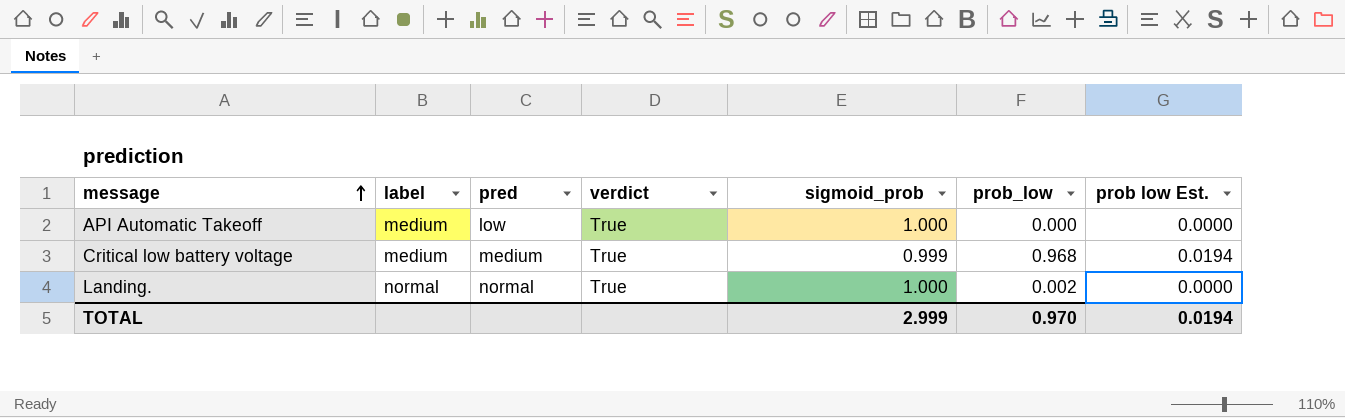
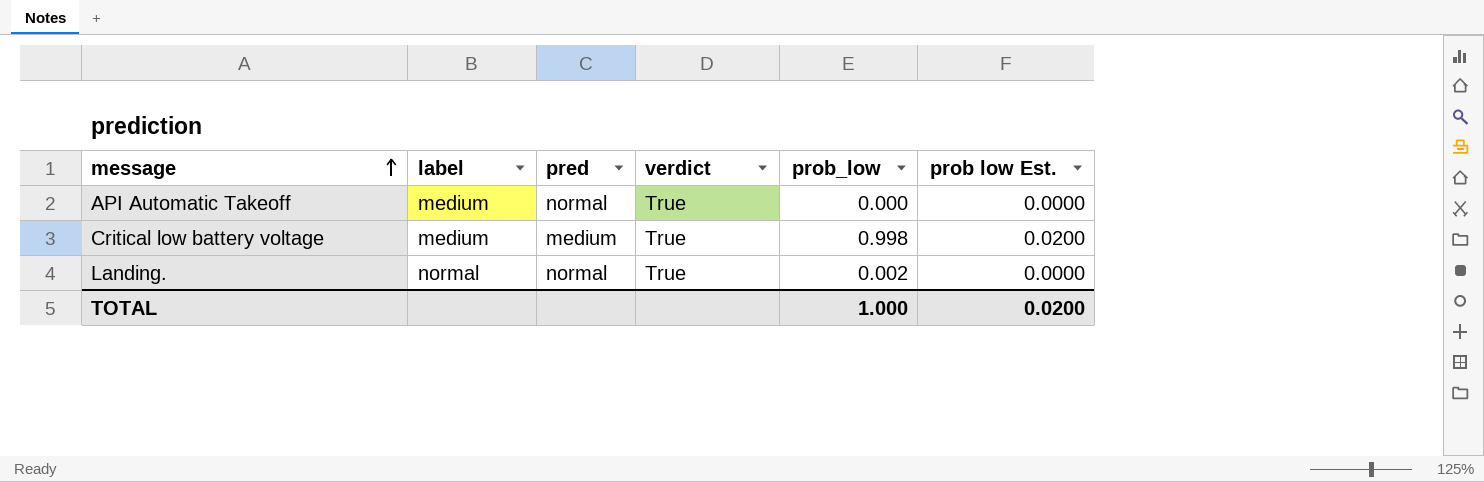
column sigmoid_prob | position: 5 -> none
API Automatic Takeoff | pred: low -> normal
Critical low battery voltage | prob_low: 0.968 -> 0.998
Critical low battery voltage | prob low Est.: 0.0194 -> 0.0200
TOTAL | prob_low: 0.970 -> 1.000
TOTAL | prob low Est.: 0.0194 -> 0.0200

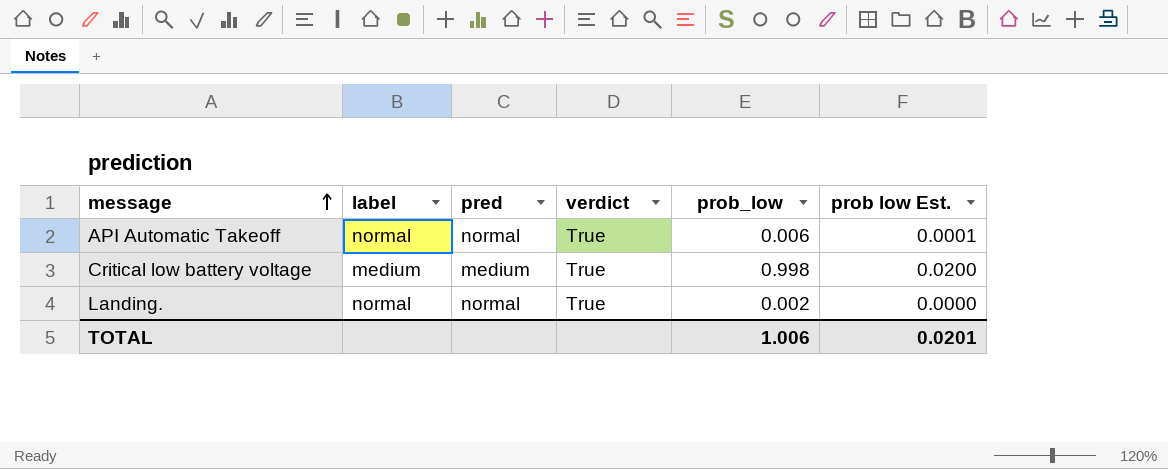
API Automatic Takeoff | label: medium -> normal
API Automatic Takeoff | prob_low: 0.000 -> 0.006
API Automatic Takeoff | prob low Est.: 0.0000 -> 0.0001
TOTAL | prob_low: 1.000 -> 1.006
TOTAL | prob low Est.: 0.0200 -> 0.0201

